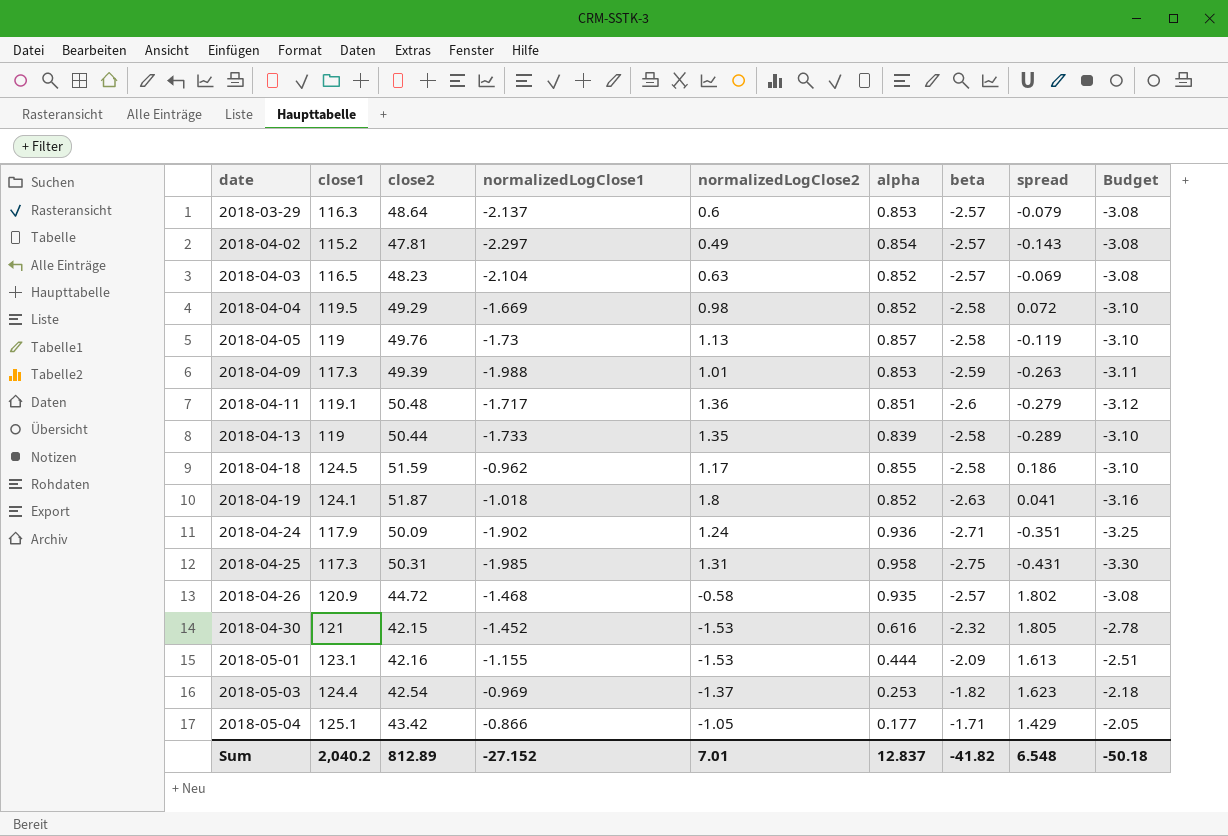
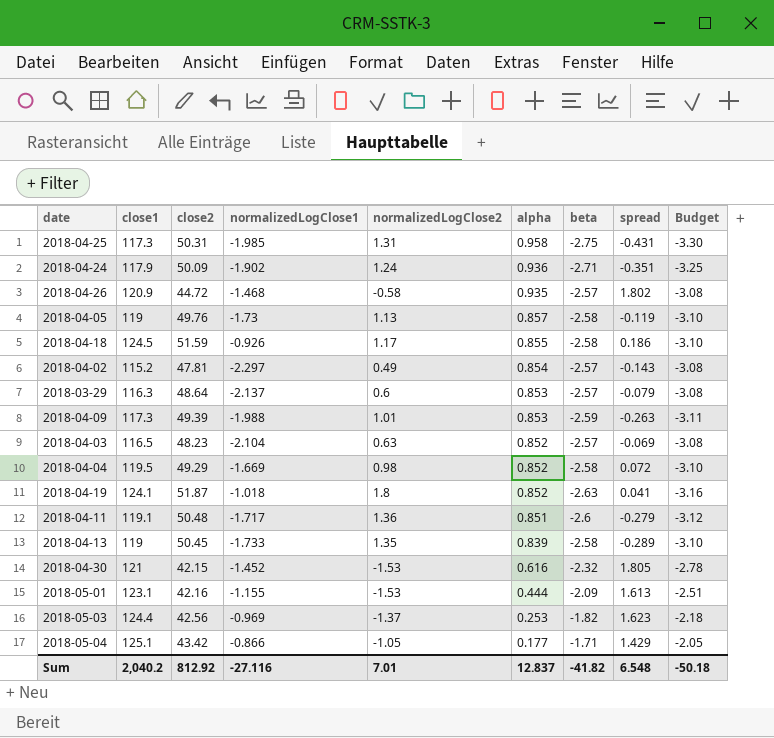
row order: date ascending -> alpha descending
2018-04-18 | normalizedLogClose1: -0.962 -> -0.926
2018-04-13 | close2: 50.44 -> 50.45
2018-05-03 | close2: 42.54 -> 42.56
Sum | close2: 812.89 -> 812.92
Sum | normalizedLogClose1: -27.152 -> -27.116

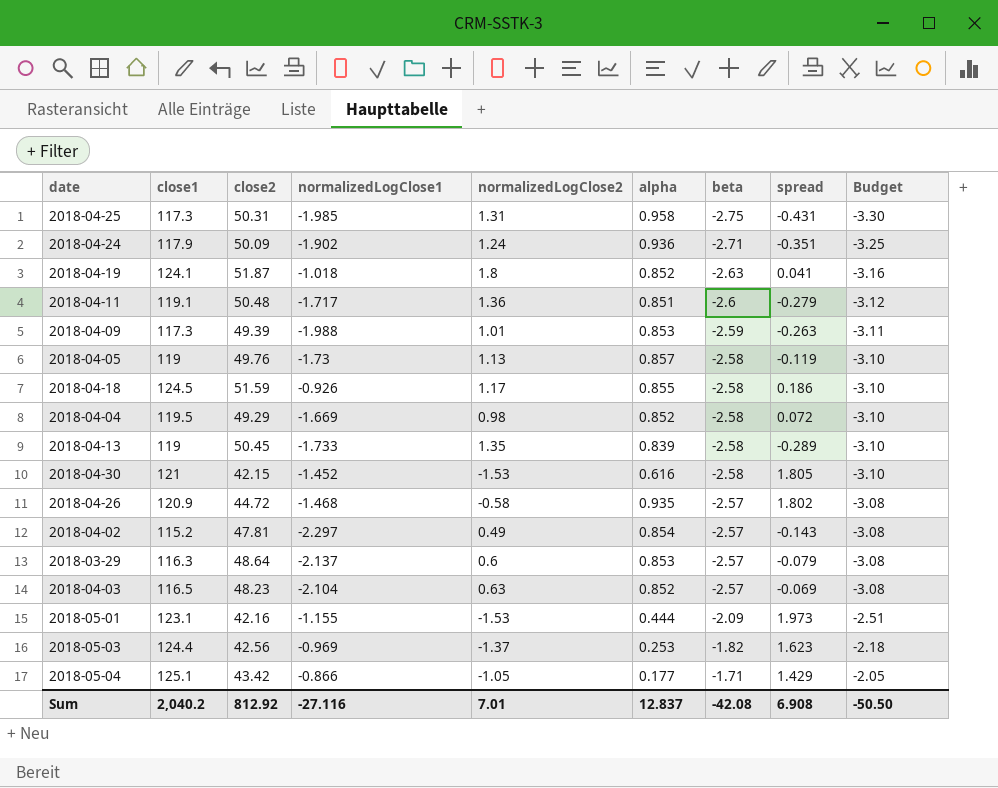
row order: alpha descending -> beta ascending
2018-04-30 | beta: -2.32 -> -2.58
2018-04-30 | Budget: -2.78 -> -3.10
2018-05-01 | spread: 1.613 -> 1.973
Sum | beta: -41.82 -> -42.08
Sum | spread: 6.548 -> 6.908
Sum | Budget: -50.18 -> -50.50

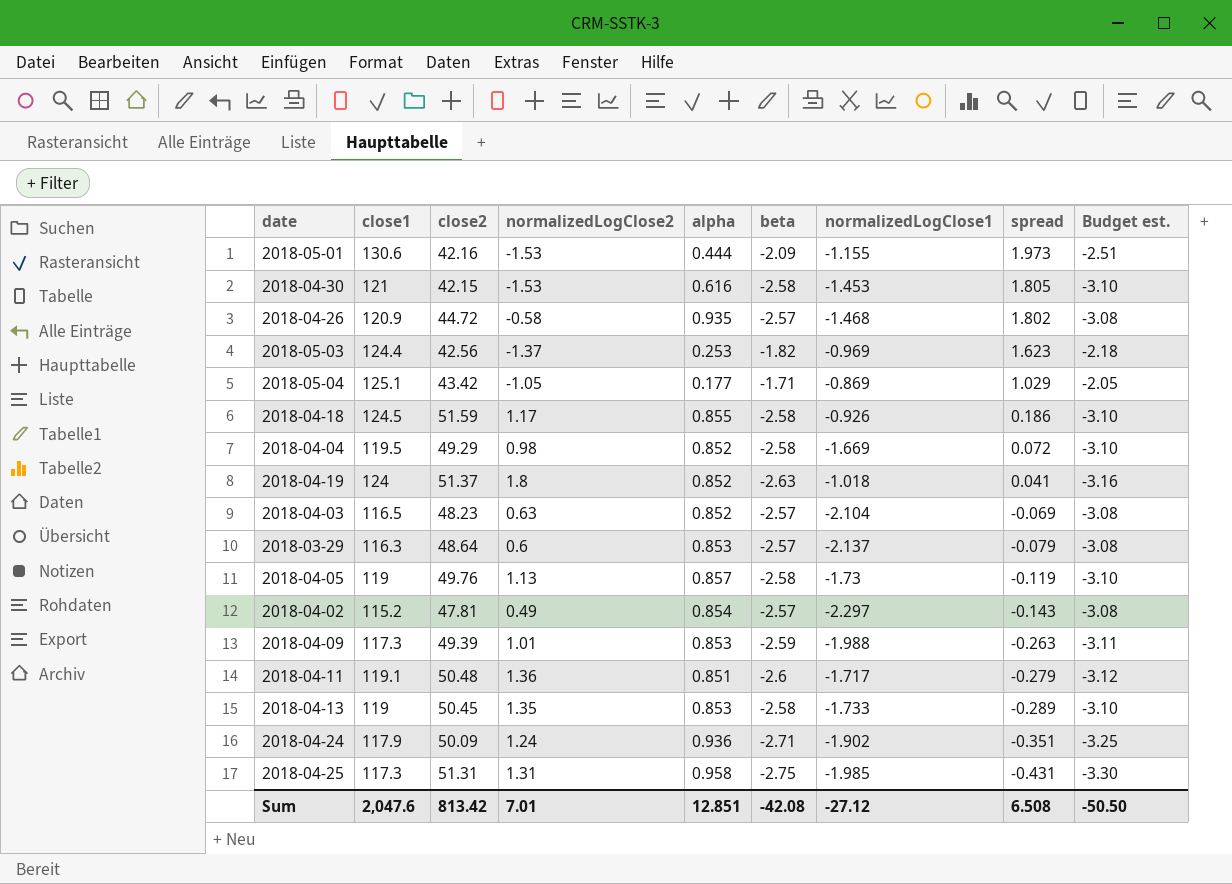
row order: beta ascending -> spread descending
column normalizedLogClose1 | position: 4 -> 7
column name: Budget -> Budget est.
2018-05-01 | close1: 123.1 -> 130.6
2018-04-30 | normalizedLogClose1: -1.452 -> -1.453
2018-05-04 | normalizedLogClose1: -0.866 -> -0.869
2018-05-04 | spread: 1.429 -> 1.029
2018-04-19 | close1: 124.1 -> 124
2018-04-19 | close2: 51.87 -> 51.37
2018-04-13 | alpha: 0.839 -> 0.853
2018-04-25 | close2: 50.31 -> 51.31
Sum | close1: 2,040.2 -> 2,047.6
Sum | close2: 812.92 -> 813.42
Sum | alpha: 12.837 -> 12.851
Sum | normalizedLogClose1: -27.116 -> -27.12
Sum | spread: 6.908 -> 6.508

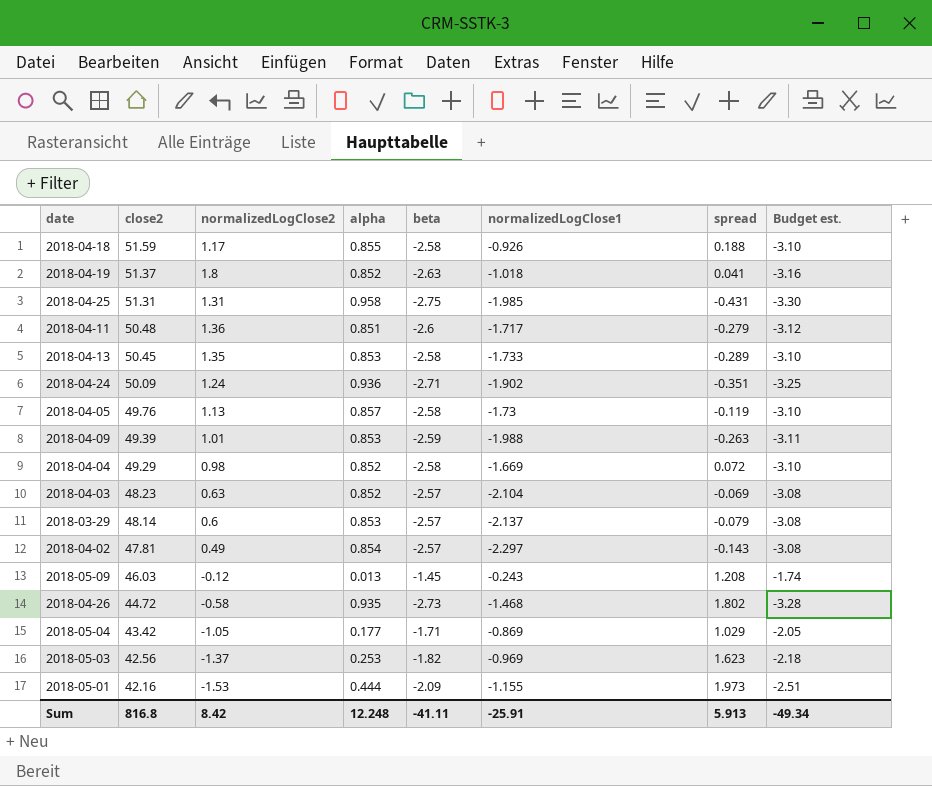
row order: spread descending -> close2 descending
column close1 | position: 2 -> none
row 2018-04-30: 121 | 42.15 | -1.53 | 0.616 | -2.58 | -1.453 | 1.805 | -3.10 -> none
2018-04-18 | spread: 0.186 -> 0.188
2018-03-29 | close2: 48.64 -> 48.14
row 2018-05-09: none -> 46.03 | -0.12 | 0.013 | -1.45 | -0.243 | 1.208 | -1.74
2018-04-26 | beta: -2.57 -> -2.73
2018-04-26 | Budget est.: -3.08 -> -3.28
Sum | close2: 813.42 -> 816.8
Sum | normalizedLogClose2: 7.01 -> 8.42
Sum | alpha: 12.851 -> 12.248
Sum | beta: -42.08 -> -41.11
Sum | normalizedLogClose1: -27.12 -> -25.91
Sum | spread: 6.508 -> 5.913
Sum | Budget est.: -50.50 -> -49.34

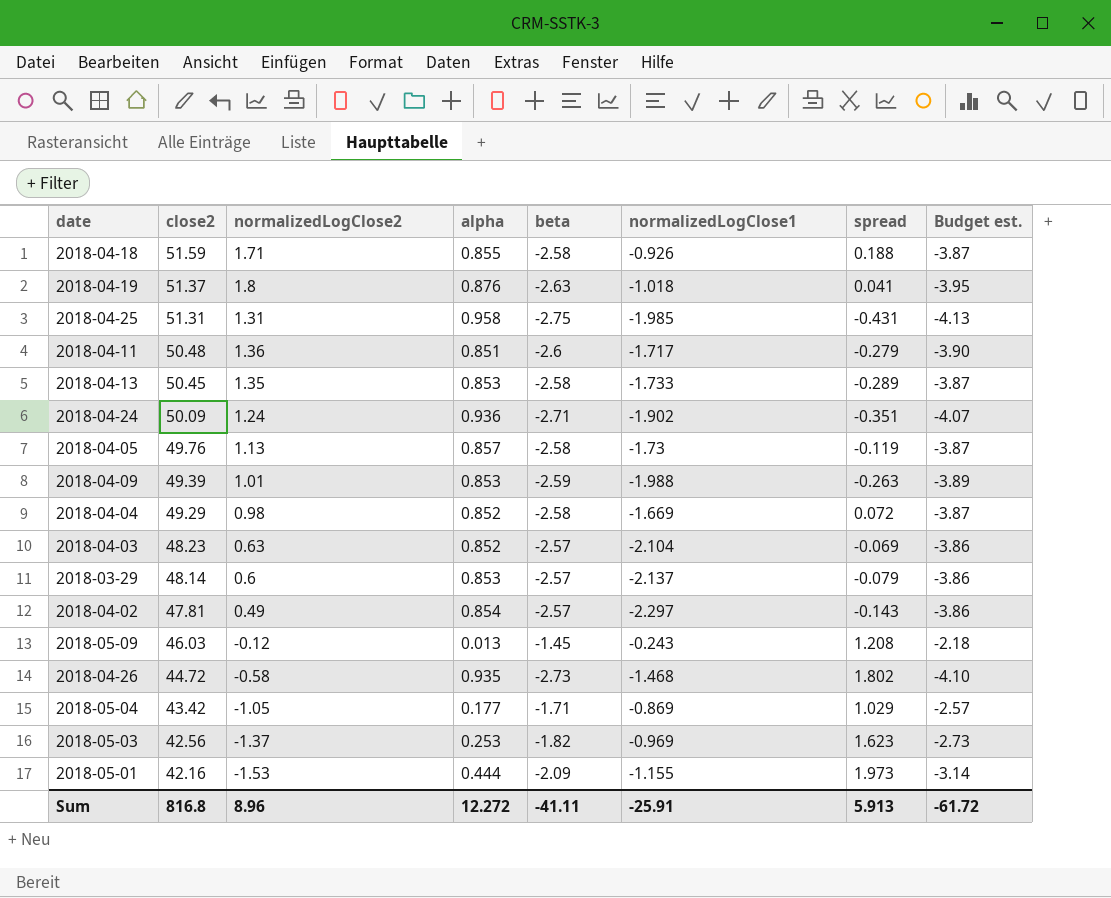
column Budget est. | formula: [beta] * 1.2 -> [beta] * 1.5
2018-04-18 | normalizedLogClose2: 1.17 -> 1.71
2018-04-19 | alpha: 0.852 -> 0.876
Sum | normalizedLogClose2: 8.42 -> 8.96
Sum | alpha: 12.248 -> 12.272
Sum | Budget est.: -49.34 -> -61.72

